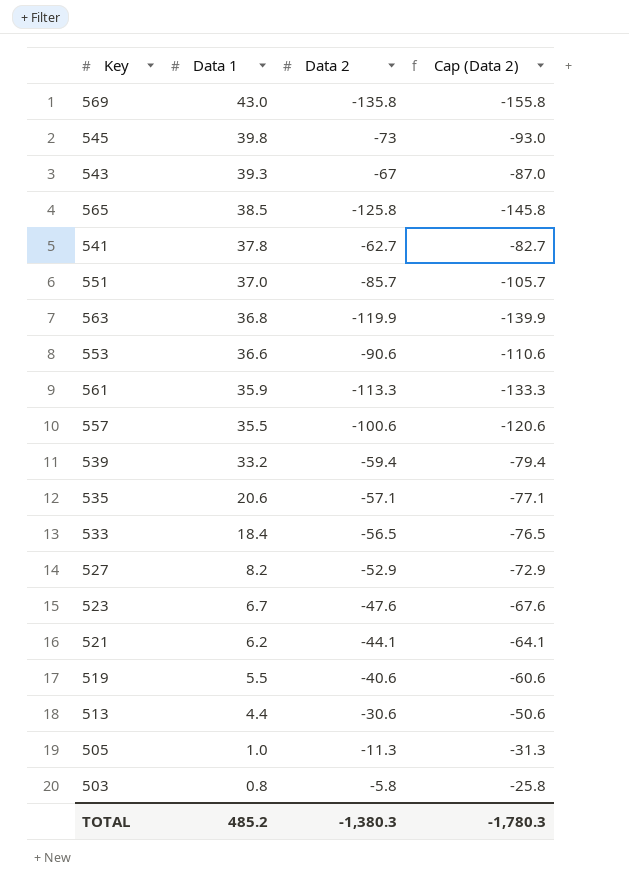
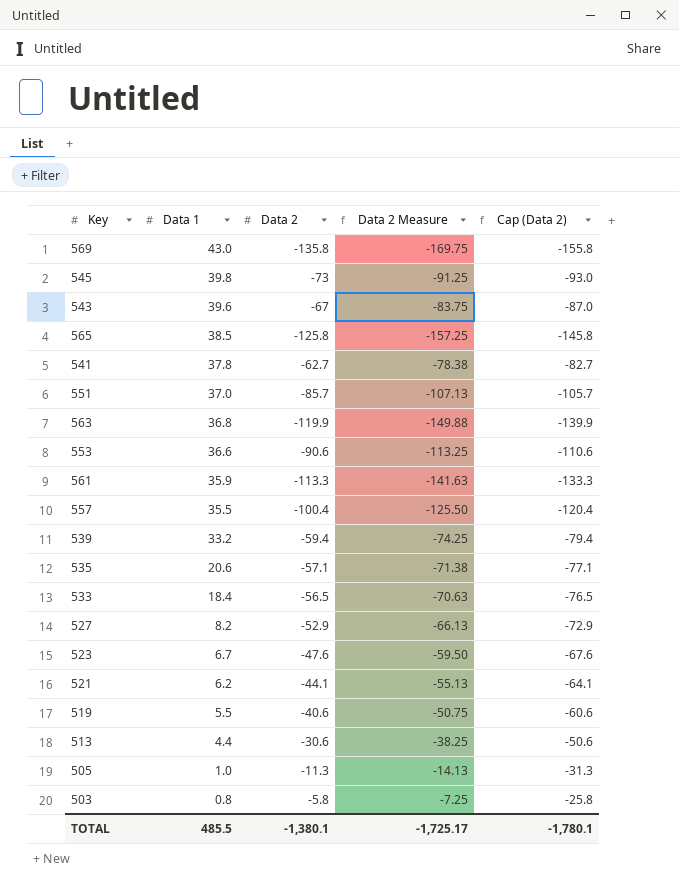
column Data 2 Measure | formula: none -> [Data 2] * 1.25
543 | Data 1: 39.3 -> 39.6
557 | Data 2: -100.6 -> -100.4
557 | Cap (Data 2): -120.6 -> -120.4
TOTAL | Data 1: 485.2 -> 485.5
TOTAL | Data 2: -1,380.3 -> -1,380.1
TOTAL | Cap (Data 2): -1,780.3 -> -1,780.1

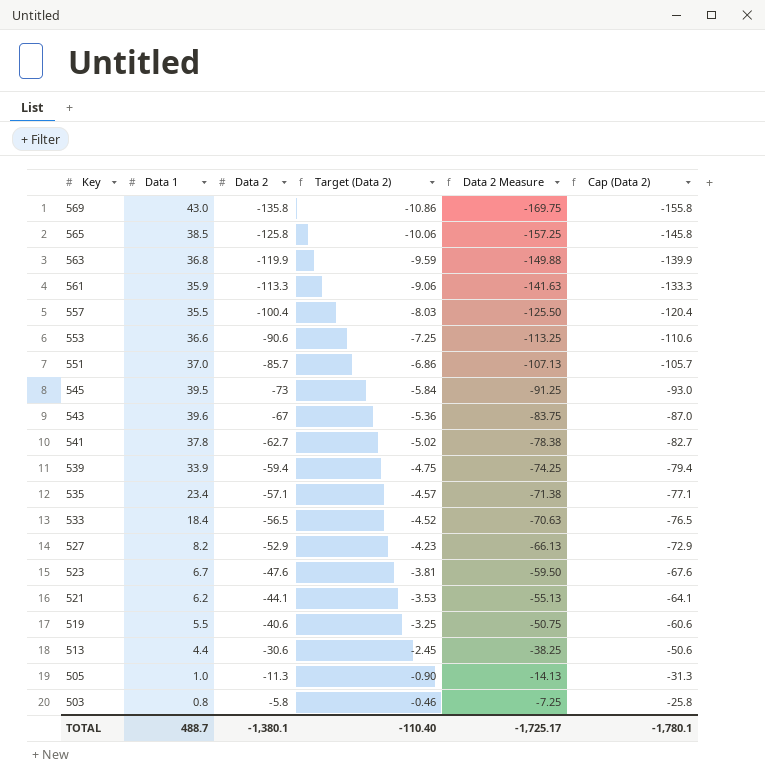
row order: Data 1 descending -> Key descending
column Target (Data 2) | formula: none -> [Data 2] * 0.08
545 | Data 1: 39.8 -> 39.5
539 | Data 1: 33.2 -> 33.9
535 | Data 1: 20.6 -> 23.4
TOTAL | Data 1: 485.5 -> 488.7

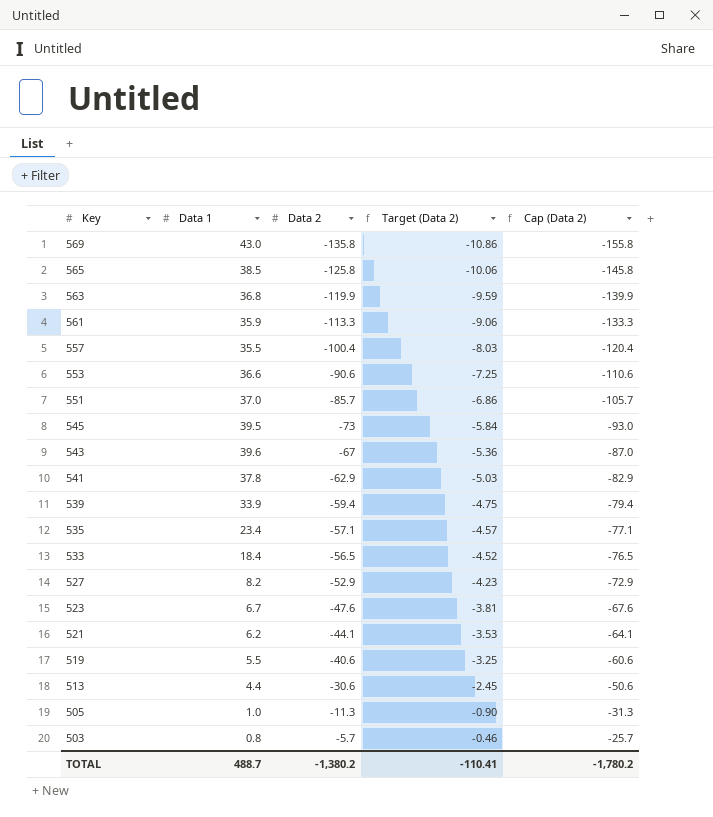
column Data 2 Measure | formula: [Data 2] * 1.25 -> none
541 | Data 2: -62.7 -> -62.9
541 | Target (Data 2): -5.02 -> -5.03
541 | Cap (Data 2): -82.7 -> -82.9
503 | Data 2: -5.8 -> -5.7
503 | Cap (Data 2): -25.8 -> -25.7
TOTAL | Data 2: -1,380.1 -> -1,380.2
TOTAL | Target (Data 2): -110.40 -> -110.41
TOTAL | Cap (Data 2): -1,780.1 -> -1,780.2

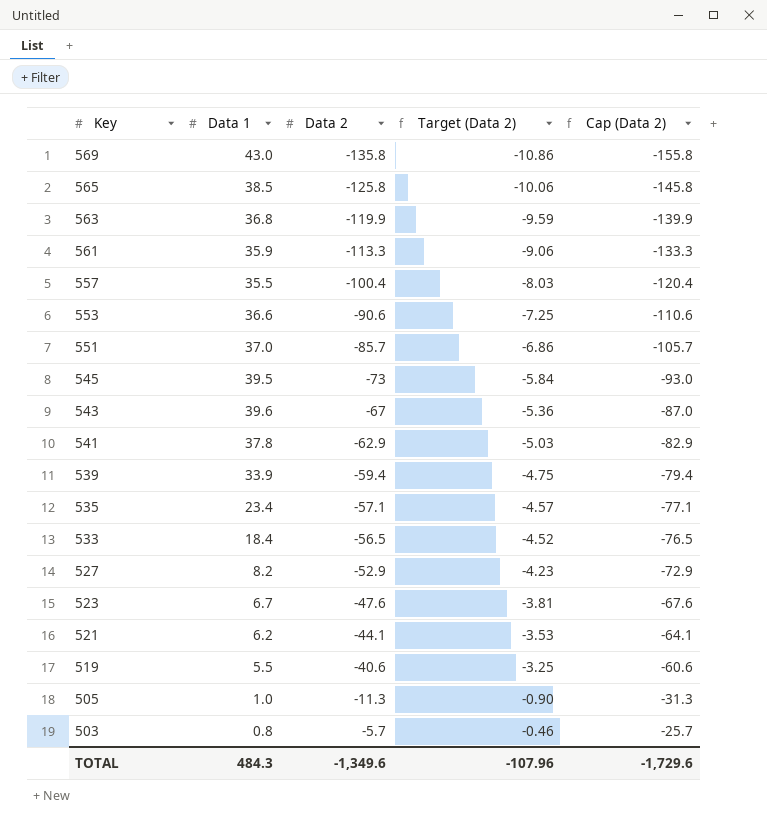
row 513: 4.4 | -30.6 | -2.45 | -50.6 -> none
TOTAL | Data 1: 488.7 -> 484.3
TOTAL | Data 2: -1,380.2 -> -1,349.6
TOTAL | Target (Data 2): -110.41 -> -107.96
TOTAL | Cap (Data 2): -1,780.2 -> -1,729.6

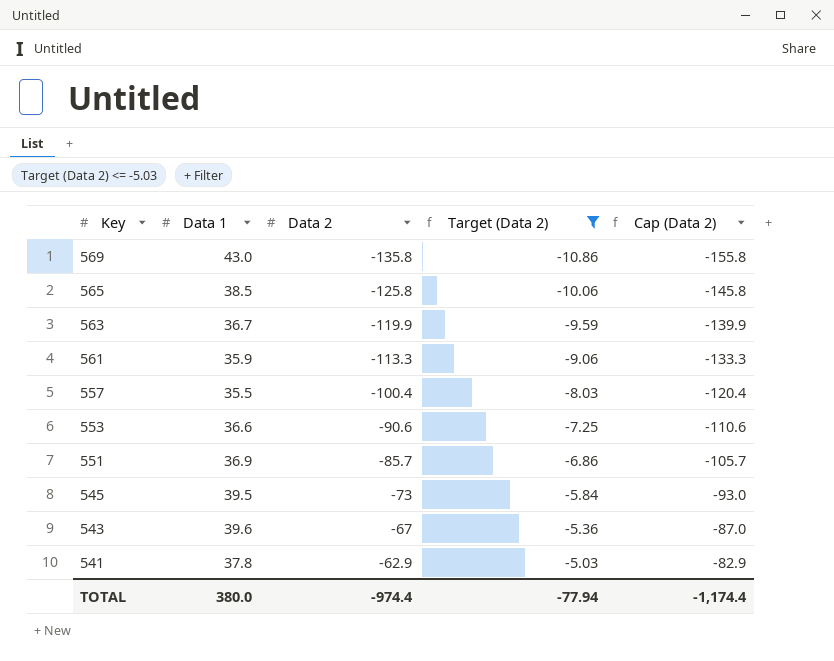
filter: none -> Target (Data 2) <= -5.03
563 | Data 1: 36.8 -> 36.7
551 | Data 1: 37.0 -> 36.9
TOTAL | Data 1: 484.3 -> 380.0
TOTAL | Data 2: -1,349.6 -> -974.4
TOTAL | Target (Data 2): -107.96 -> -77.94
TOTAL | Cap (Data 2): -1,729.6 -> -1,174.4

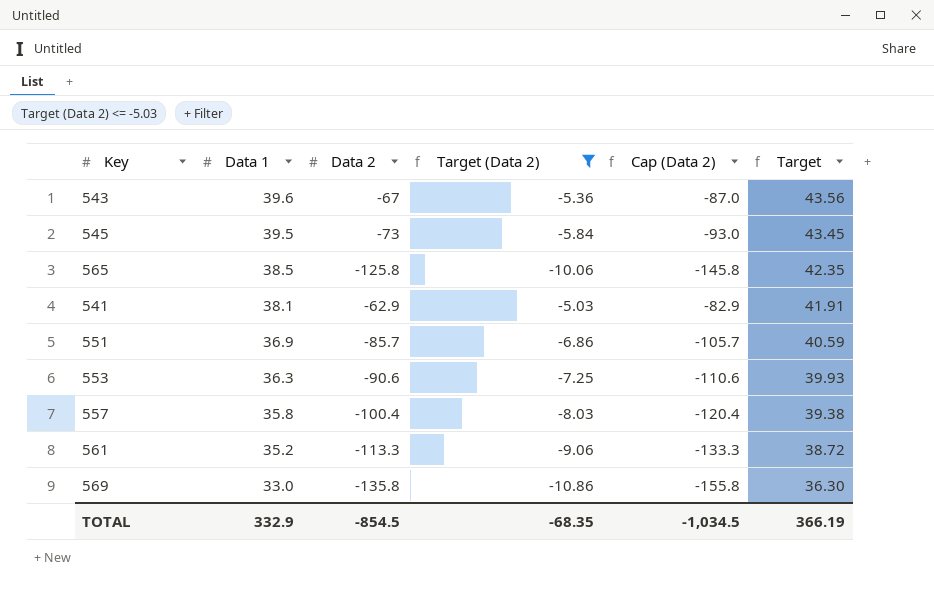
row order: Key descending -> Data 1 descending
column Target | formula: none -> [Data 1] * 1.1
row 563: 36.7 | -119.9 | -9.59 | -139.9 -> none
541 | Data 1: 37.8 -> 38.1
553 | Data 1: 36.6 -> 36.3
557 | Data 1: 35.5 -> 35.8
561 | Data 1: 35.9 -> 35.2
569 | Data 1: 43.0 -> 33.0
TOTAL | Data 1: 380.0 -> 332.9
TOTAL | Data 2: -974.4 -> -854.5
TOTAL | Target (Data 2): -77.94 -> -68.35
TOTAL | Cap (Data 2): -1,174.4 -> -1,034.5

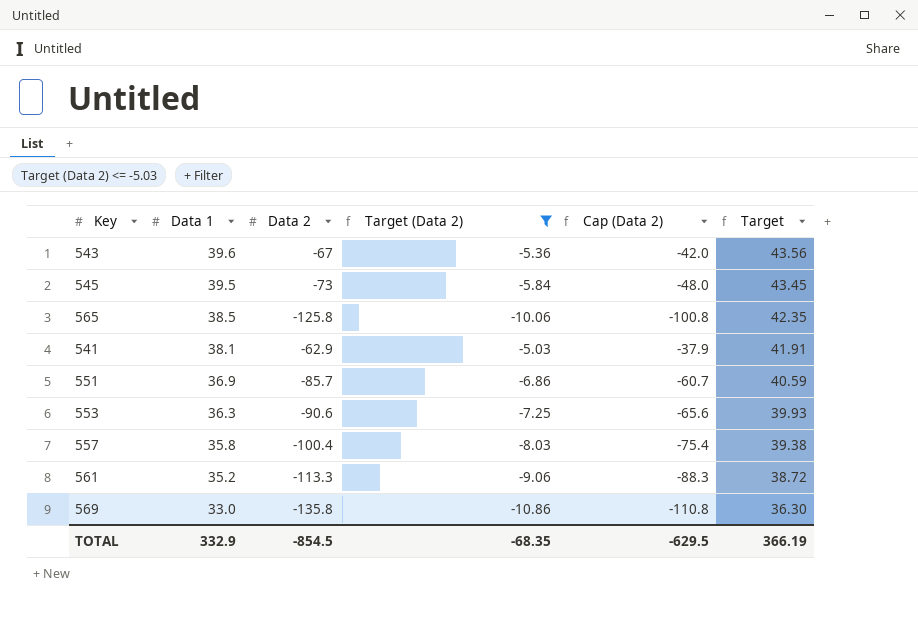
column Cap (Data 2) | formula: [Data 2] - 20 -> [Data 2] + 25
TOTAL | Cap (Data 2): -1,034.5 -> -629.5

